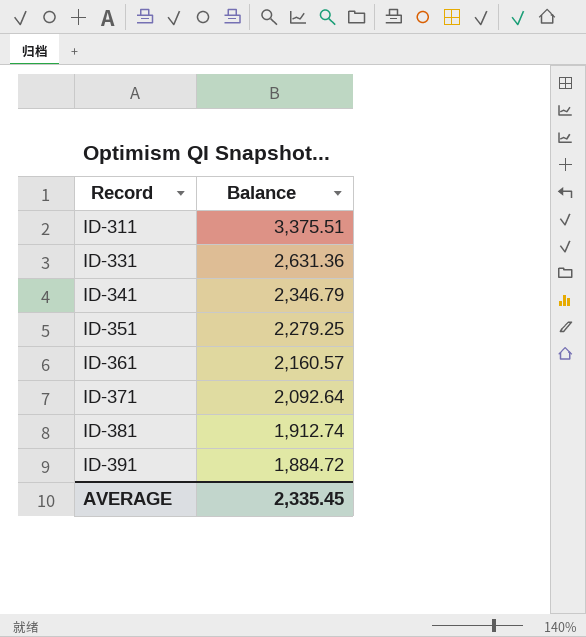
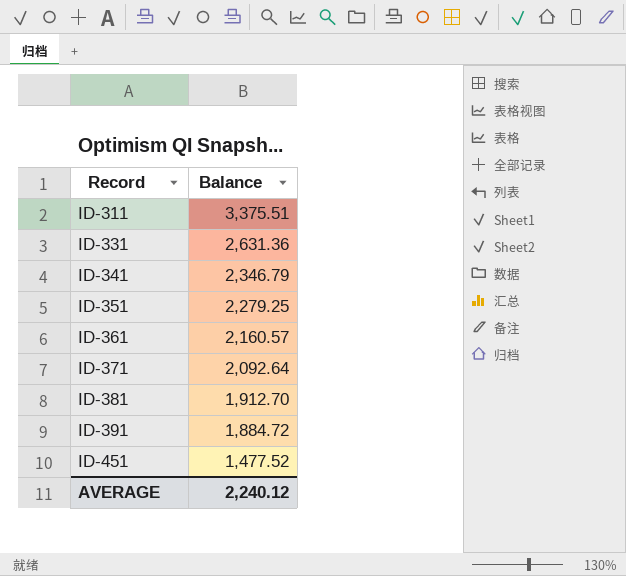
ID-381 | Balance: 1,912.74 -> 1,912.70
row ID-451: none -> 1,477.52
AVERAGE | Balance: 2,335.45 -> 2,240.12

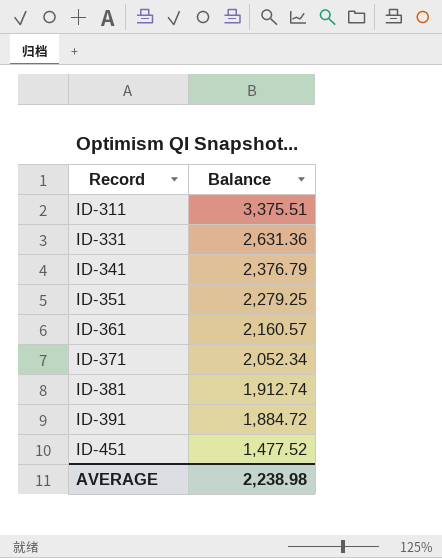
ID-341 | Balance: 2,346.79 -> 2,376.79
ID-371 | Balance: 2,092.64 -> 2,052.34
ID-381 | Balance: 1,912.70 -> 1,912.74
AVERAGE | Balance: 2,240.12 -> 2,238.98

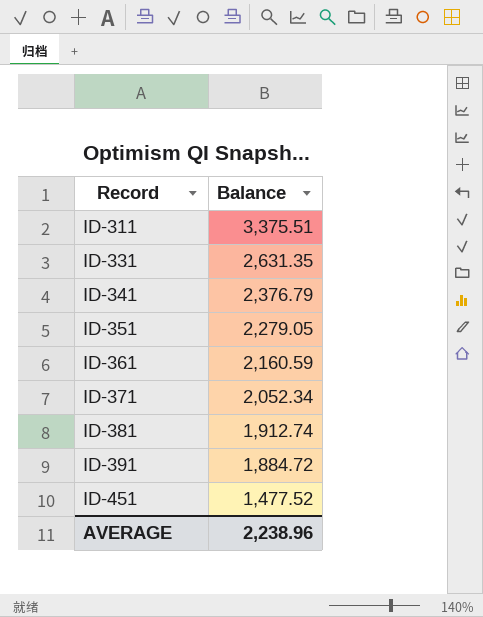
ID-331 | Balance: 2,631.36 -> 2,631.35
ID-351 | Balance: 2,279.25 -> 2,279.05
ID-361 | Balance: 2,160.57 -> 2,160.59
AVERAGE | Balance: 2,238.98 -> 2,238.96

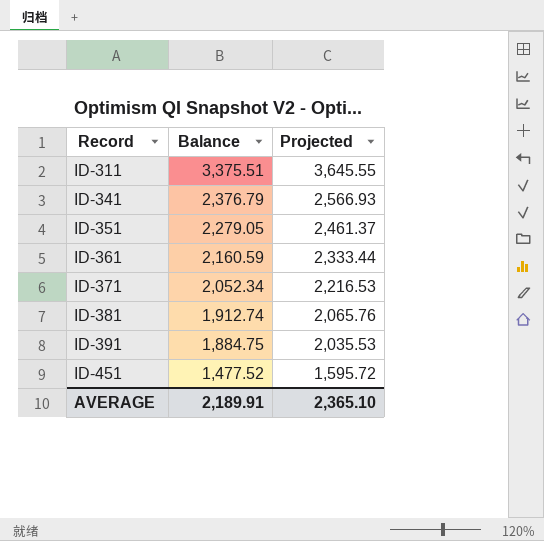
column Projected | formula: none -> [Balance] * 1.08
row ID-331: 2,631.35 -> none
ID-391 | Balance: 1,884.72 -> 1,884.75
AVERAGE | Balance: 2,238.96 -> 2,189.91

